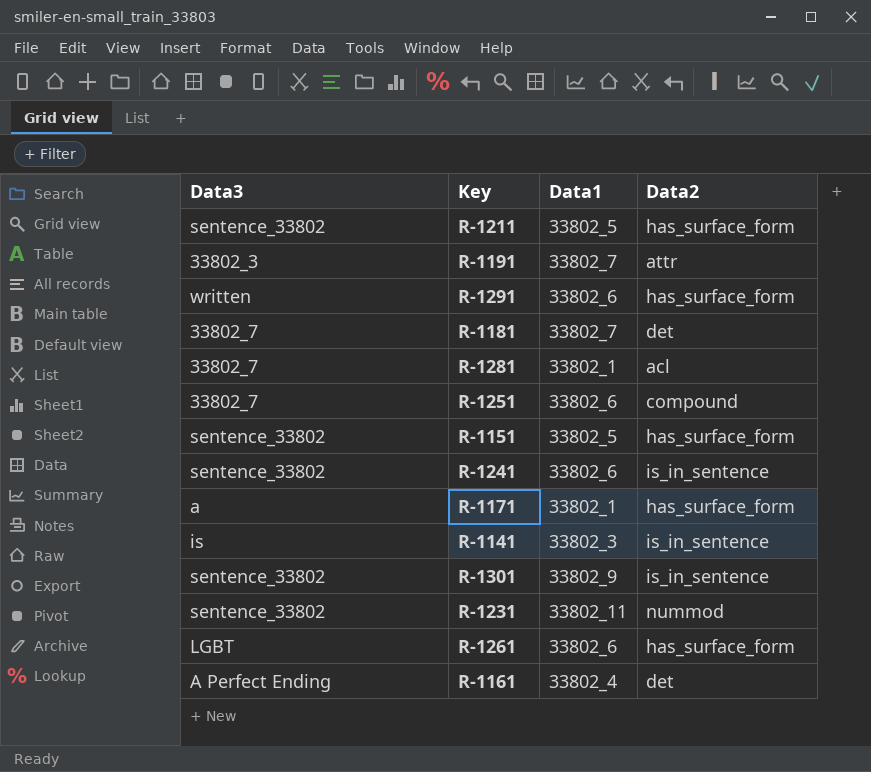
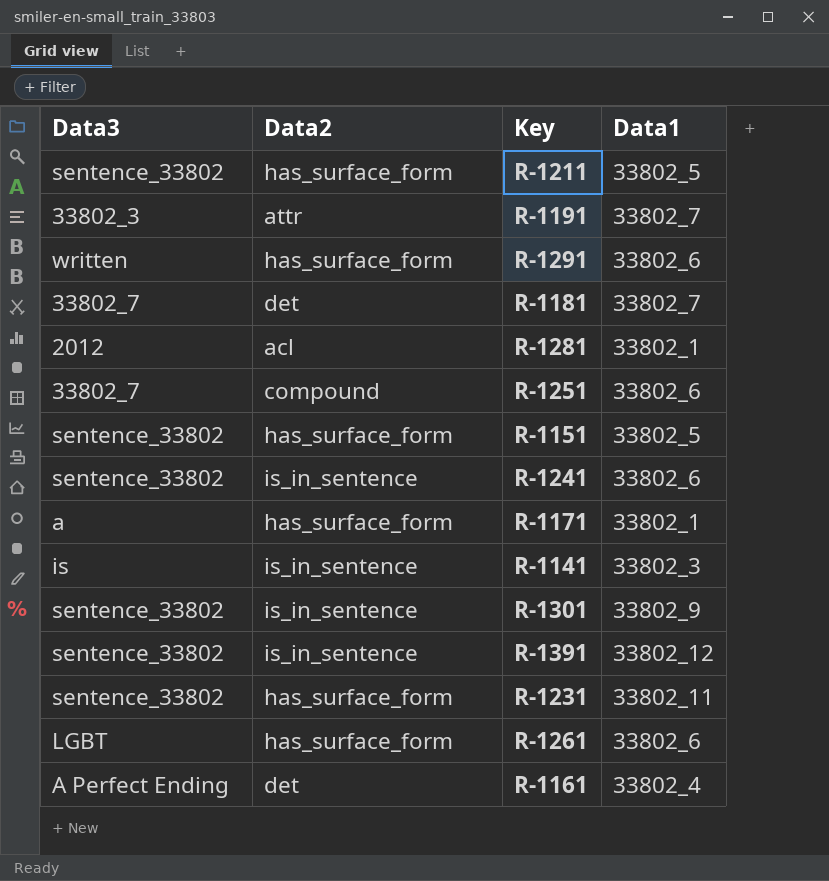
column Data2 | position: 4 -> 2
R-1281 | Data3: 33802_7 -> 2012
row R-1391: none -> sentence_33802 | is_in_sentence | 33802_12
R-1231 | Data2: nummod -> has_surface_form

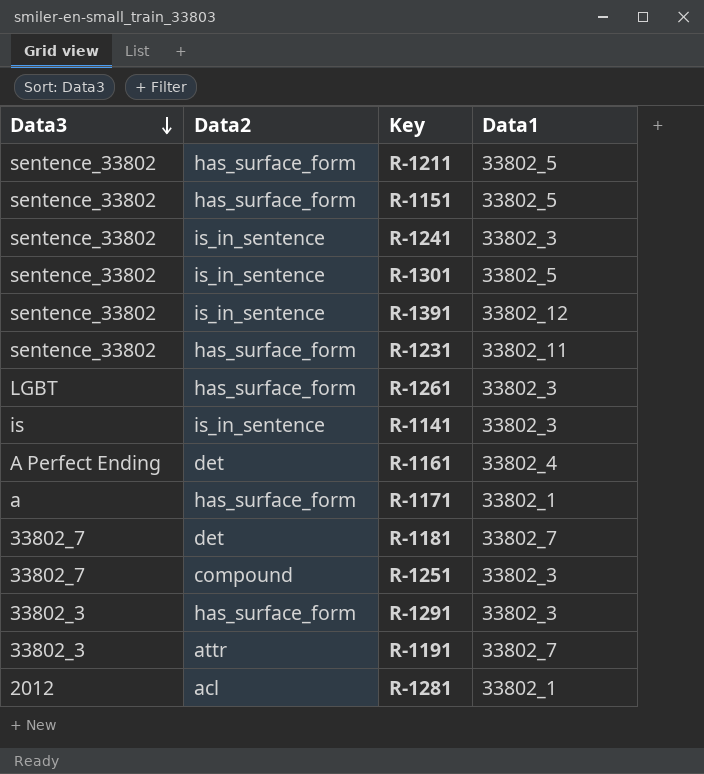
row order: none -> Data3 descending
R-1241 | Data1: 33802_6 -> 33802_3
R-1301 | Data1: 33802_9 -> 33802_5
R-1261 | Data1: 33802_6 -> 33802_3
R-1251 | Data1: 33802_6 -> 33802_3
R-1291 | Data3: written -> 33802_3
R-1291 | Data1: 33802_6 -> 33802_3

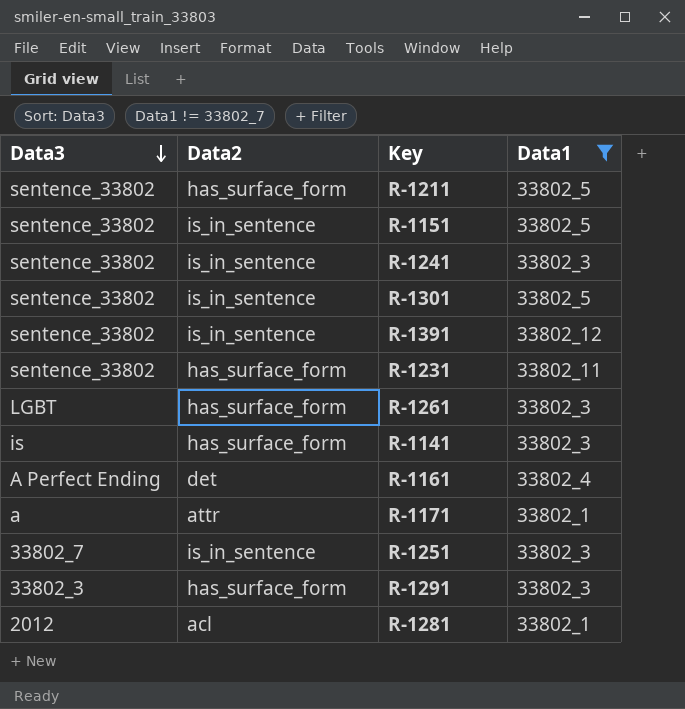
filter: none -> Data1 != 33802_7
R-1151 | Data2: has_surface_form -> is_in_sentence
R-1141 | Data2: is_in_sentence -> has_surface_form
R-1171 | Data2: has_surface_form -> attr
R-1251 | Data2: compound -> is_in_sentence

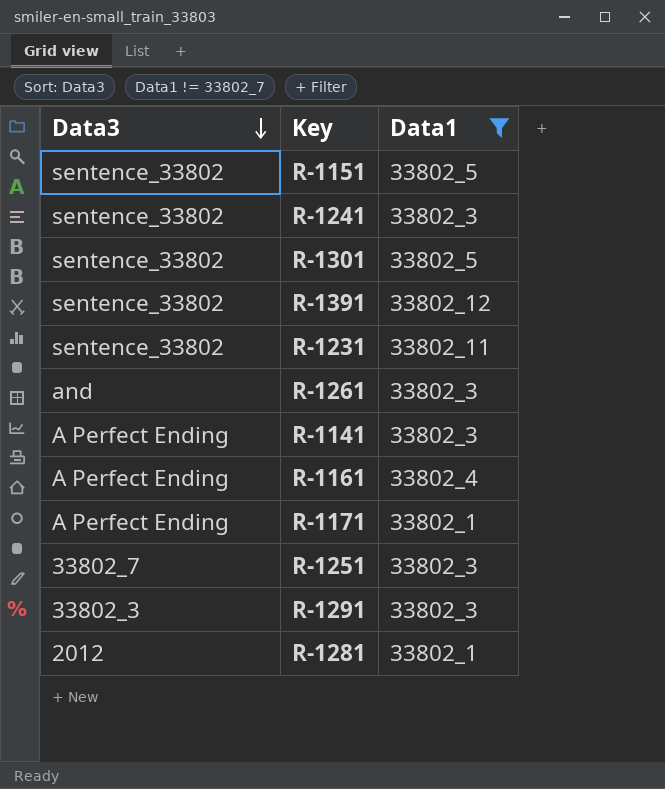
column Data2 | position: 2 -> none
row R-1211: sentence_33802 | has_surface_form | 33802_5 -> none
R-1261 | Data3: LGBT -> and
R-1141 | Data3: is -> A Perfect Ending
R-1171 | Data3: a -> A Perfect Ending

